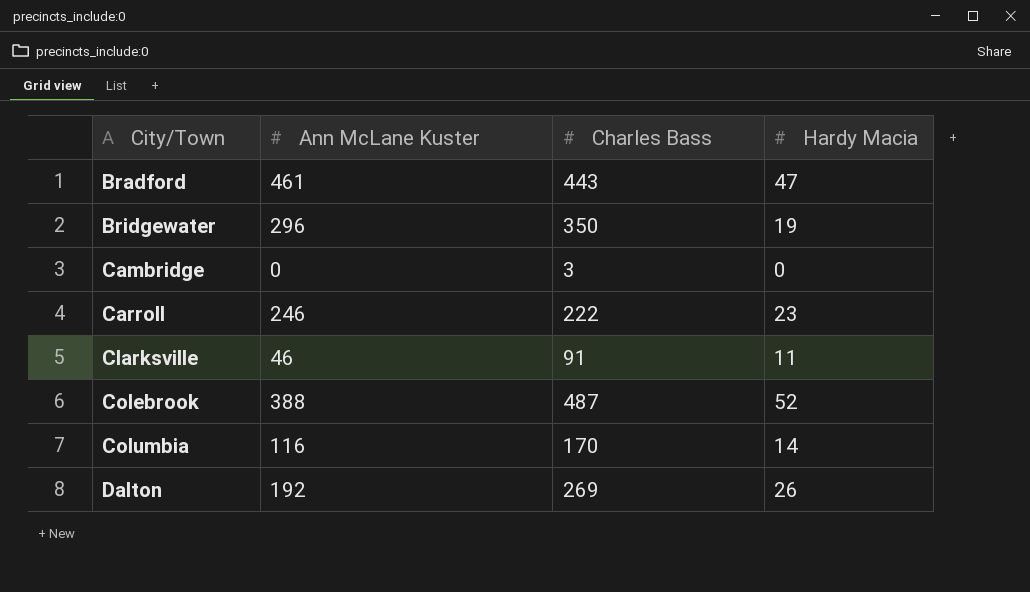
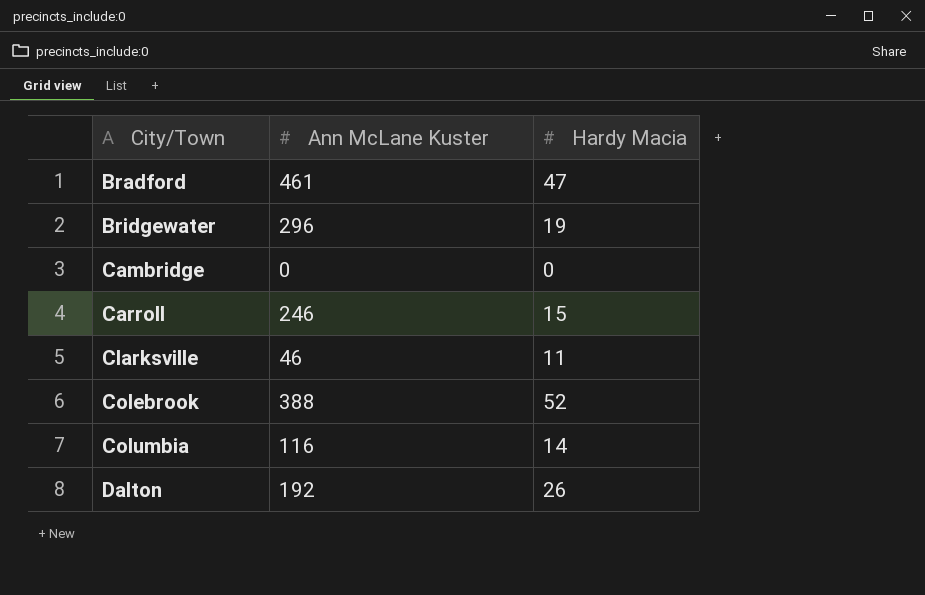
column Charles Bass | position: 3 -> none
Carroll | Hardy Macia: 23 -> 15

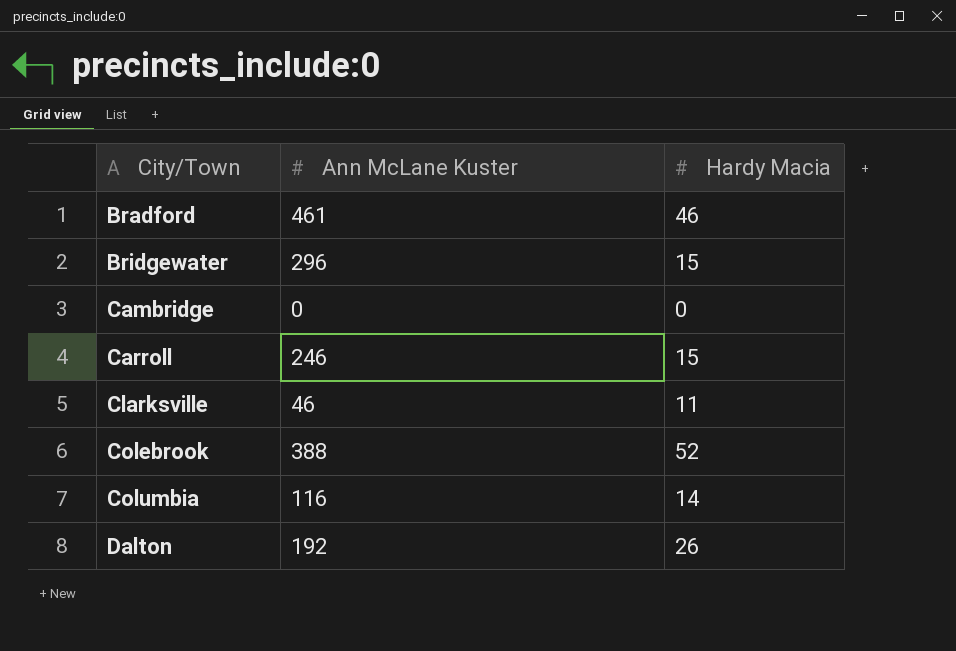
Bradford | Hardy Macia: 47 -> 46
Bridgewater | Hardy Macia: 19 -> 15

